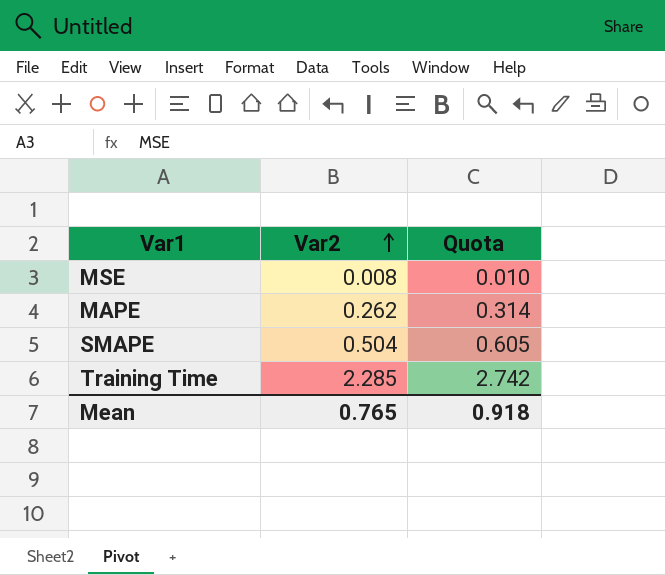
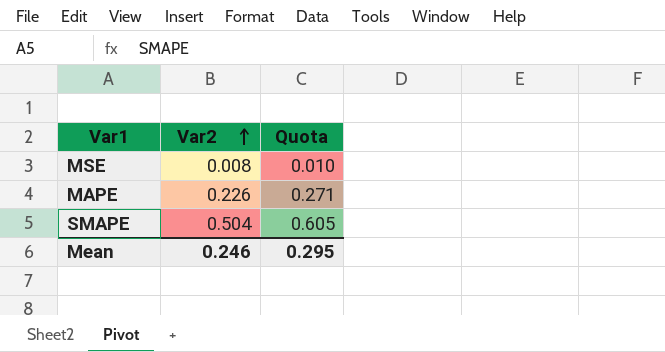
row Training Time: 2.285 | 2.742 -> none
MAPE | Var2: 0.262 -> 0.226
MAPE | Quota: 0.314 -> 0.271
Mean | Var2: 0.765 -> 0.246
Mean | Quota: 0.918 -> 0.295

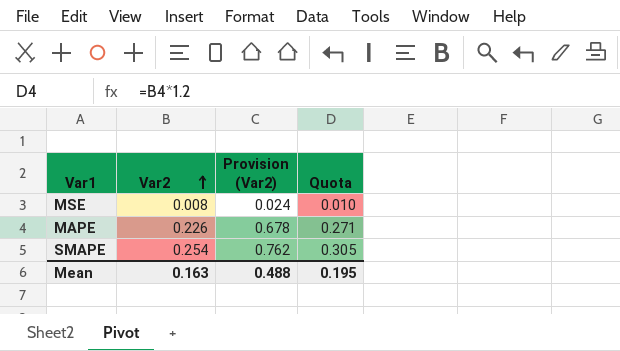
column Provision (Var2) | formula: none -> [Var2] * 3
SMAPE | Var2: 0.504 -> 0.254
SMAPE | Quota: 0.605 -> 0.305
Mean | Var2: 0.246 -> 0.163
Mean | Quota: 0.295 -> 0.195

